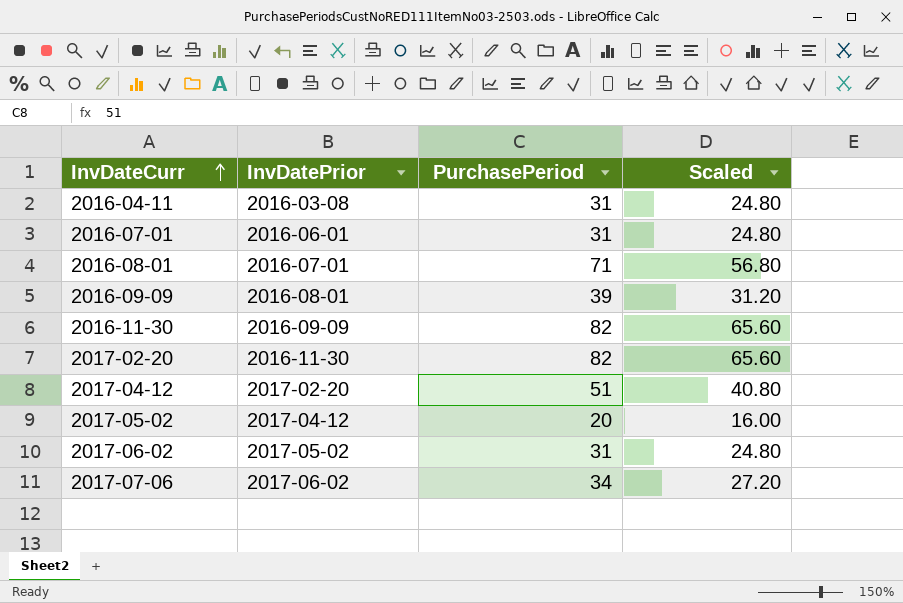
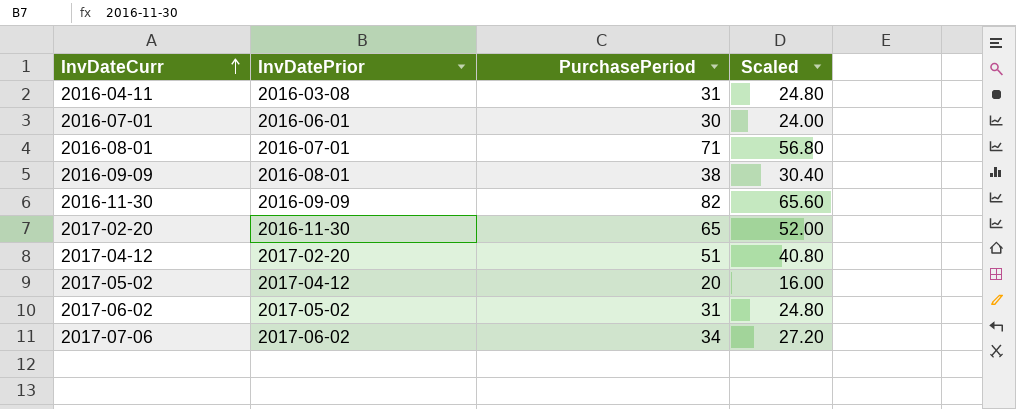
2016-07-01 | PurchasePeriod: 31 -> 30
2016-07-01 | Scaled: 24.80 -> 24.00
2016-09-09 | PurchasePeriod: 39 -> 38
2016-09-09 | Scaled: 31.20 -> 30.40
2017-02-20 | PurchasePeriod: 82 -> 65
2017-02-20 | Scaled: 65.60 -> 52.00

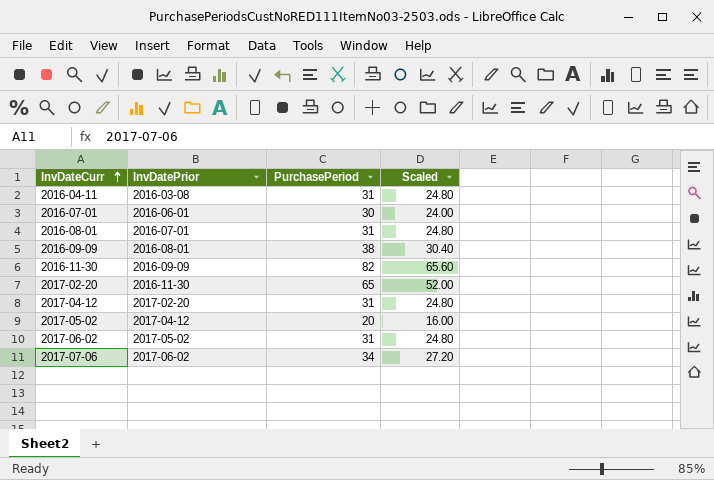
2016-08-01 | PurchasePeriod: 71 -> 31
2016-08-01 | Scaled: 56.80 -> 24.80
2017-04-12 | PurchasePeriod: 51 -> 31
2017-04-12 | Scaled: 40.80 -> 24.80

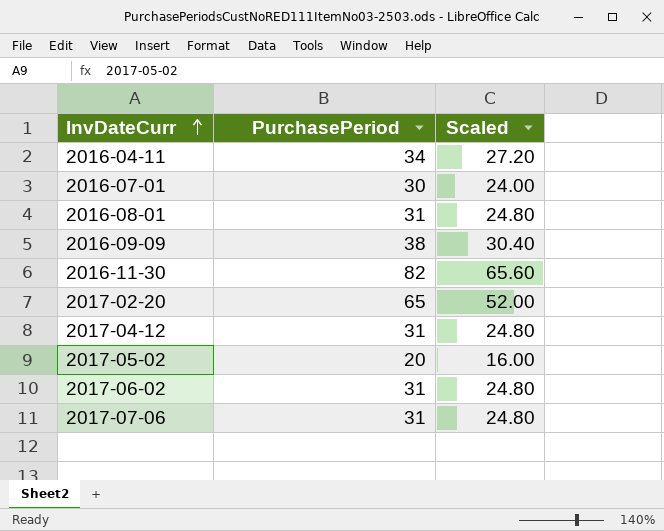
column InvDatePrior | position: 2 -> none
2016-04-11 | PurchasePeriod: 31 -> 34
2016-04-11 | Scaled: 24.80 -> 27.20
2017-07-06 | PurchasePeriod: 34 -> 31
2017-07-06 | Scaled: 27.20 -> 24.80

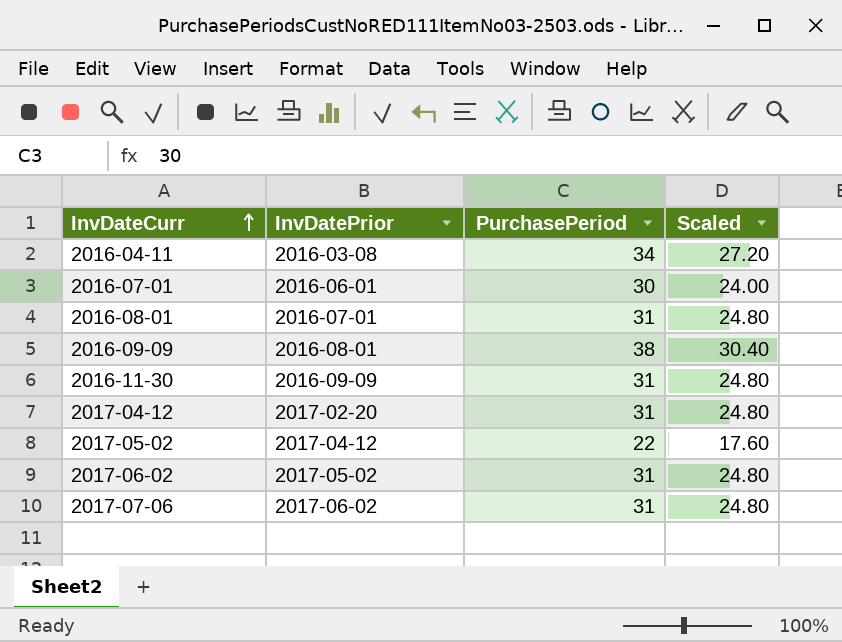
column InvDatePrior | position: none -> 2
row 2017-02-20: 65 | 52.00 -> none
2016-11-30 | PurchasePeriod: 82 -> 31
2016-11-30 | Scaled: 65.60 -> 24.80
2017-05-02 | PurchasePeriod: 20 -> 22
2017-05-02 | Scaled: 16.00 -> 17.60

